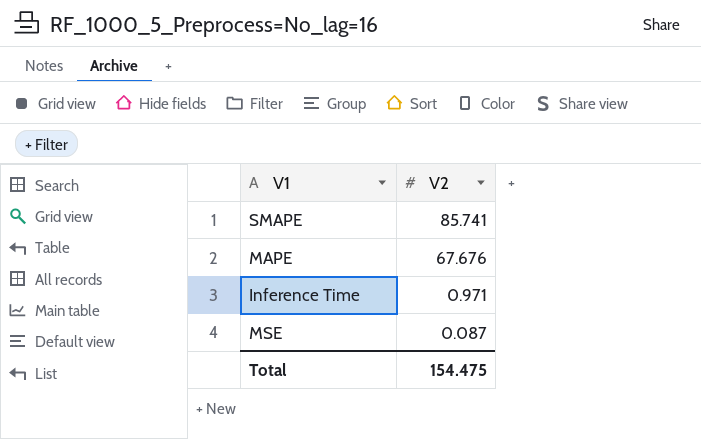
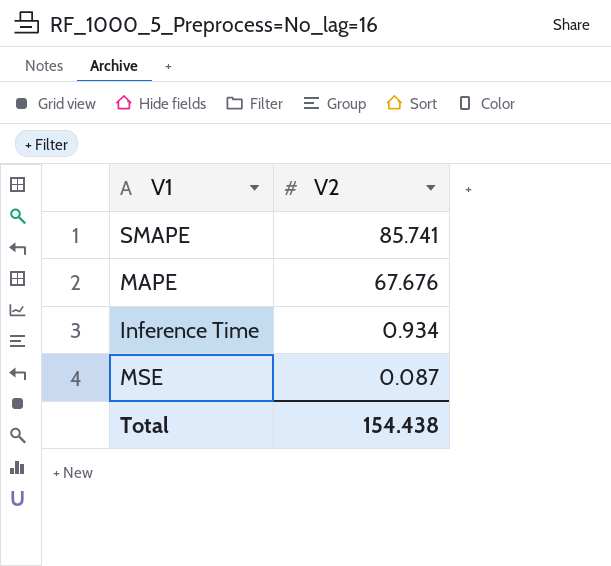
Inference Time | V2: 0.971 -> 0.934
Total | V2: 154.475 -> 154.438

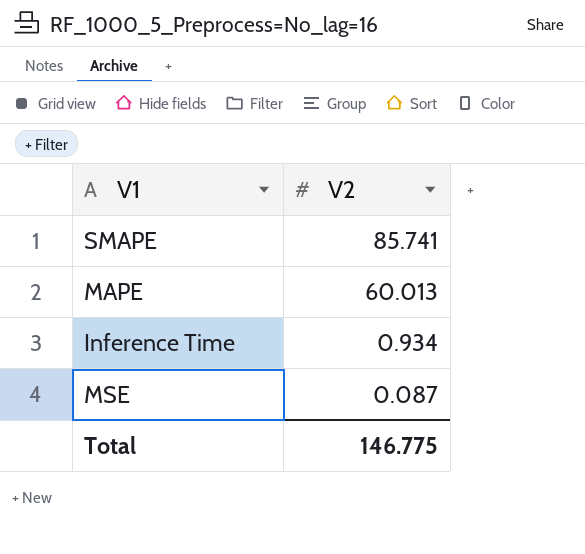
MAPE | V2: 67.676 -> 60.013
Total | V2: 154.438 -> 146.775

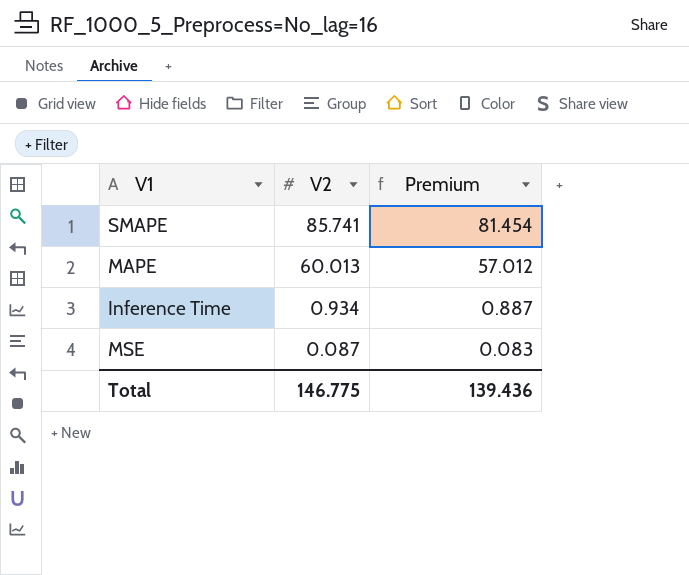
column Premium | formula: none -> [V2] * 0.95

